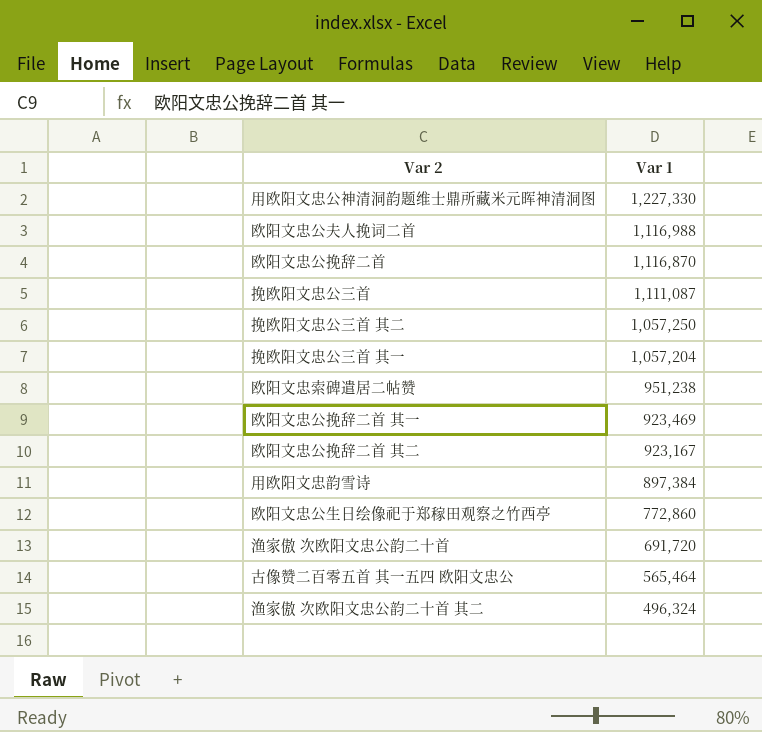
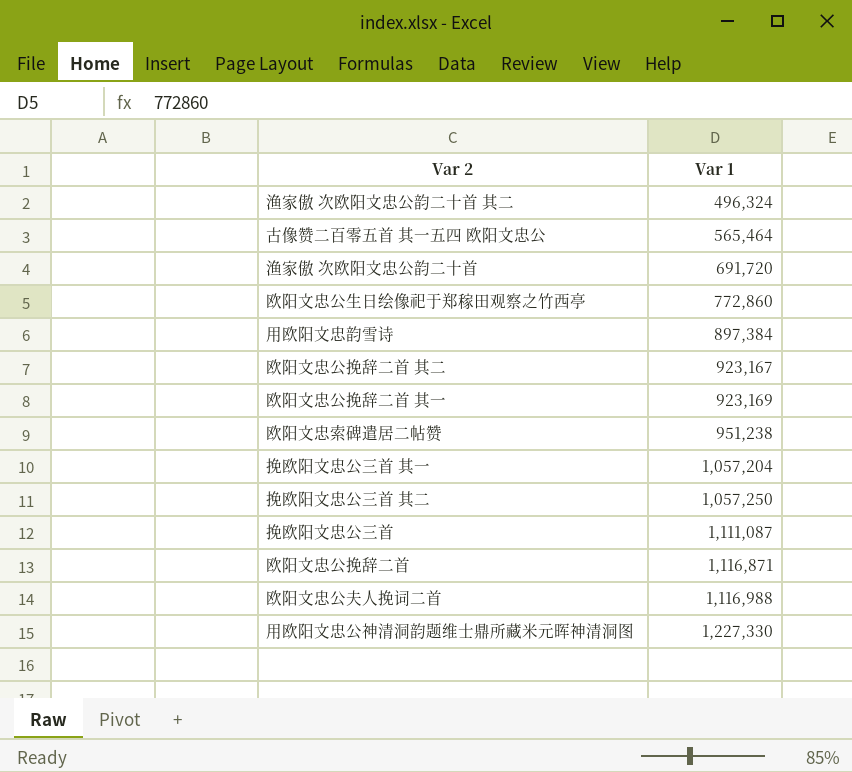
row order: Var 1 descending -> Var 1 ascending
欧阳文忠公挽辞二首 其一 | Var 1: 923,469 -> 923,169
欧阳文忠公挽辞二首 | Var 1: 1,116,870 -> 1,116,871

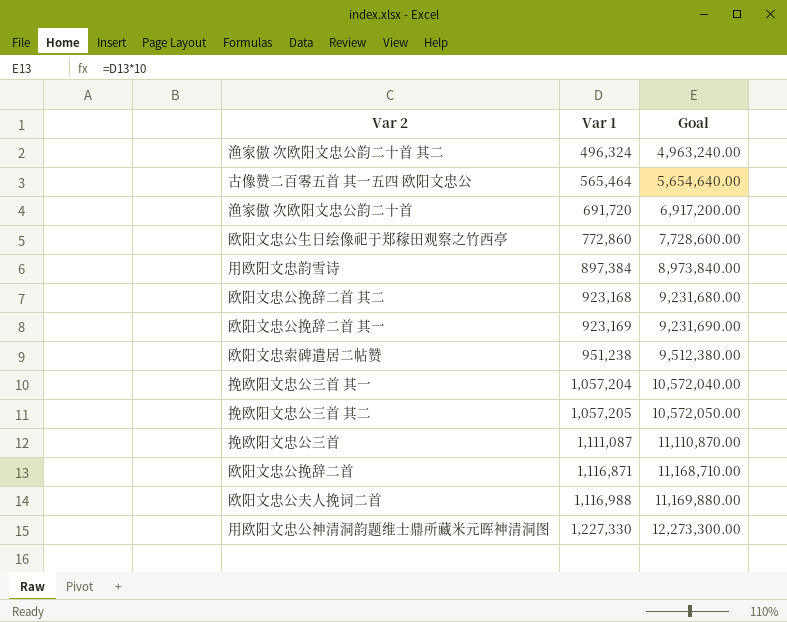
column Goal | formula: none -> [Var 1] * 10
欧阳文忠公挽辞二首 其二 | Var 1: 923,167 -> 923,168
挽欧阳文忠公三首 其二 | Var 1: 1,057,250 -> 1,057,205

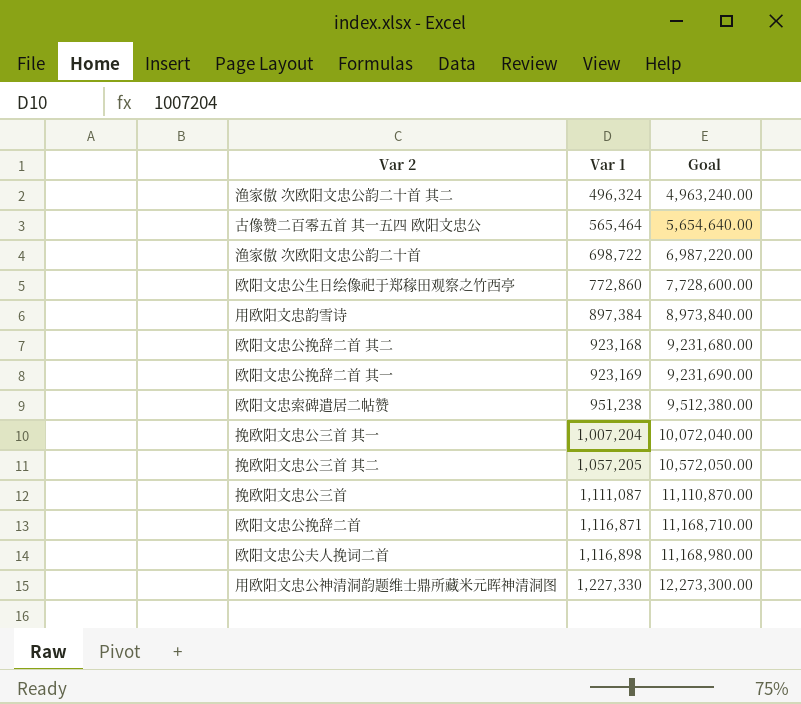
渔家傲 次欧阳文忠公韵二十首 | Var 1: 691,720 -> 698,722
渔家傲 次欧阳文忠公韵二十首 | Goal: 6,917,200.00 -> 6,987,220.00
挽欧阳文忠公三首 其一 | Var 1: 1,057,204 -> 1,007,204
挽欧阳文忠公三首 其一 | Goal: 10,572,040.00 -> 10,072,040.00
欧阳文忠公夫人挽词二首 | Var 1: 1,116,988 -> 1,116,898
欧阳文忠公夫人挽词二首 | Goal: 11,169,880.00 -> 11,168,980.00

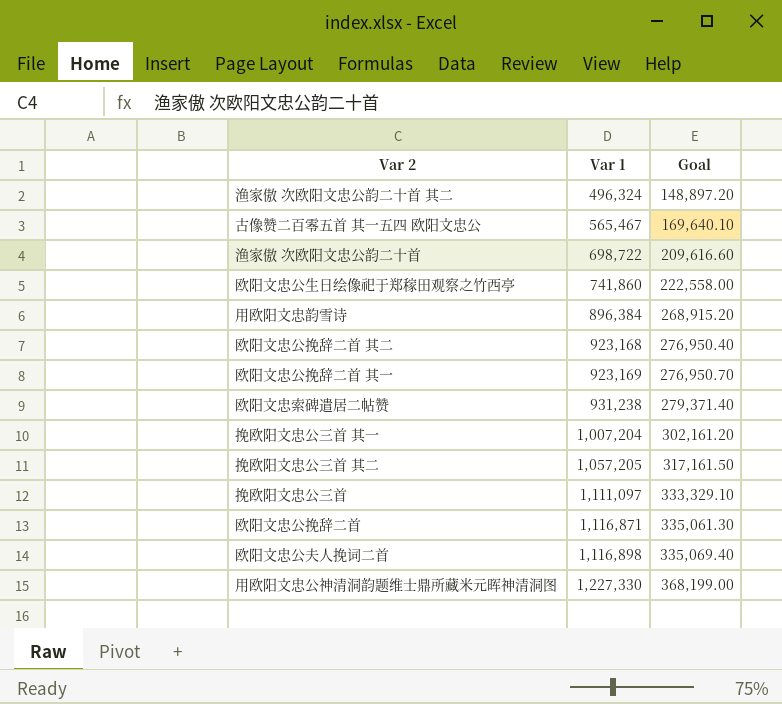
column Goal | formula: [Var 1] * 10 -> [Var 1] * 0.3
古像赞二百零五首 其一五四 欧阳文忠公 | Var 1: 565,464 -> 565,467
欧阳文忠公生日绘像祀于郑稼田观察之竹西亭 | Var 1: 772,860 -> 741,860
用欧阳文忠韵雪诗 | Var 1: 897,384 -> 896,384
欧阳文忠索碑遣居二帖赞 | Var 1: 951,238 -> 931,238
挽欧阳文忠公三首 | Var 1: 1,111,087 -> 1,111,097

